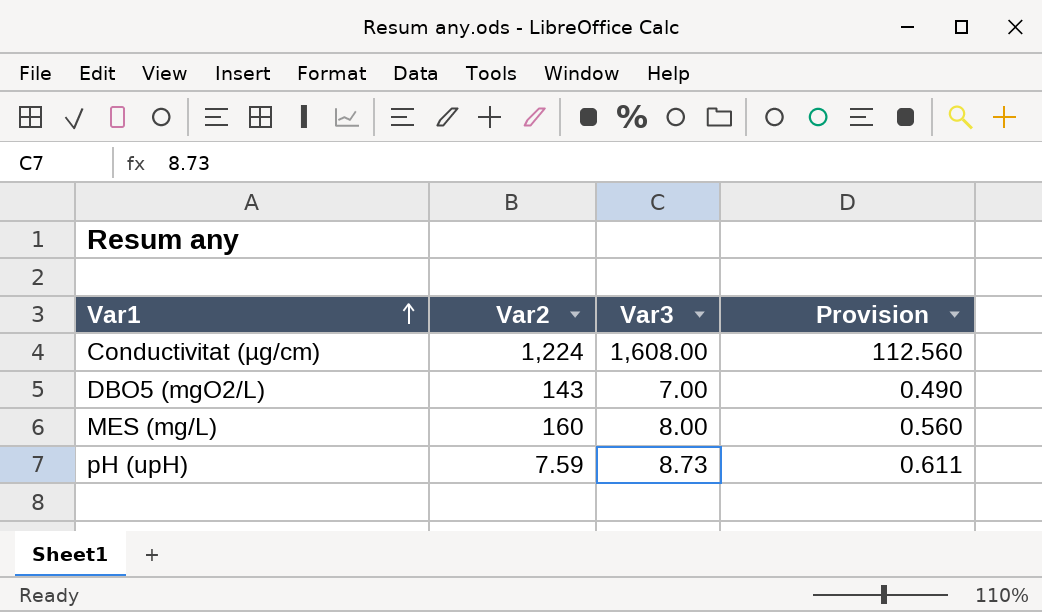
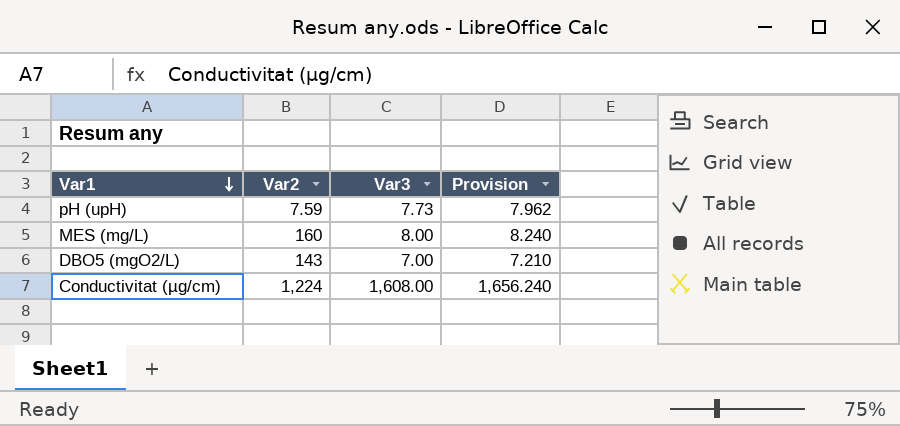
row order: Var1 ascending -> Var1 descending
column Provision | formula: [Var3] * 0.07 -> [Var3] * 1.03
pH (upH) | Var3: 8.73 -> 7.73

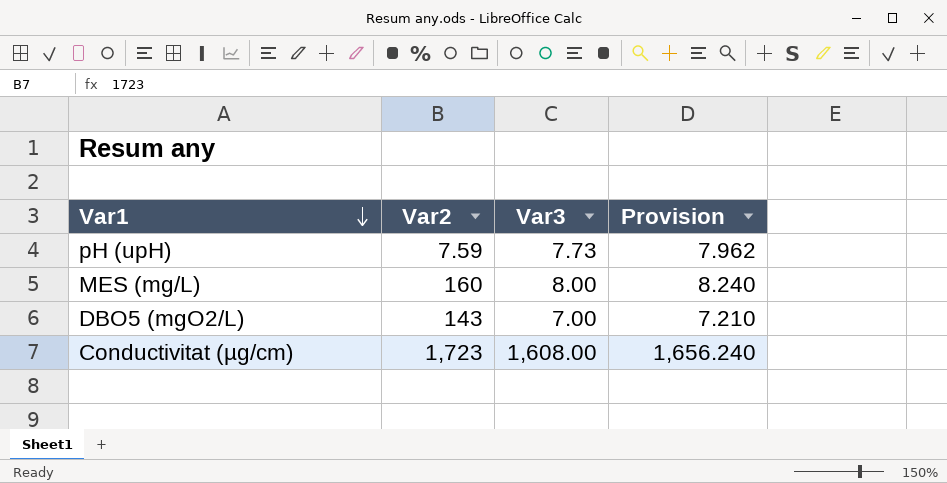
Conductivitat (µg/cm) | Var2: 1,224 -> 1,723

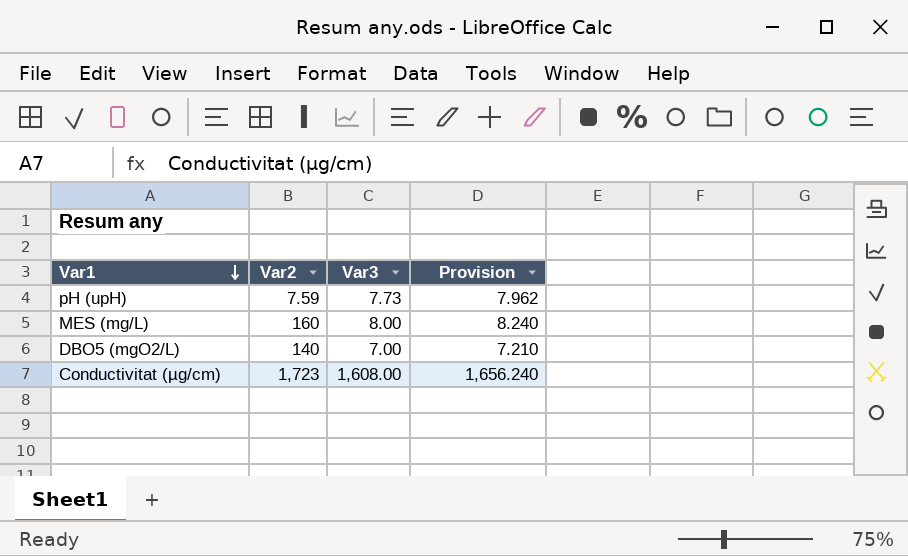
DBO5 (mgO2/L) | Var2: 143 -> 140

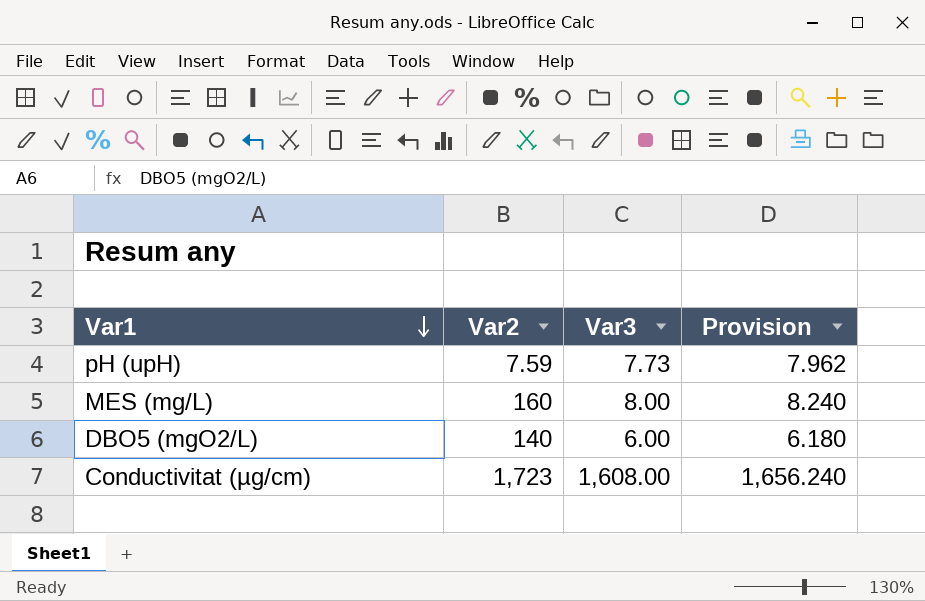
DBO5 (mgO2/L) | Var3: 7.00 -> 6.00
DBO5 (mgO2/L) | Provision: 7.210 -> 6.180

